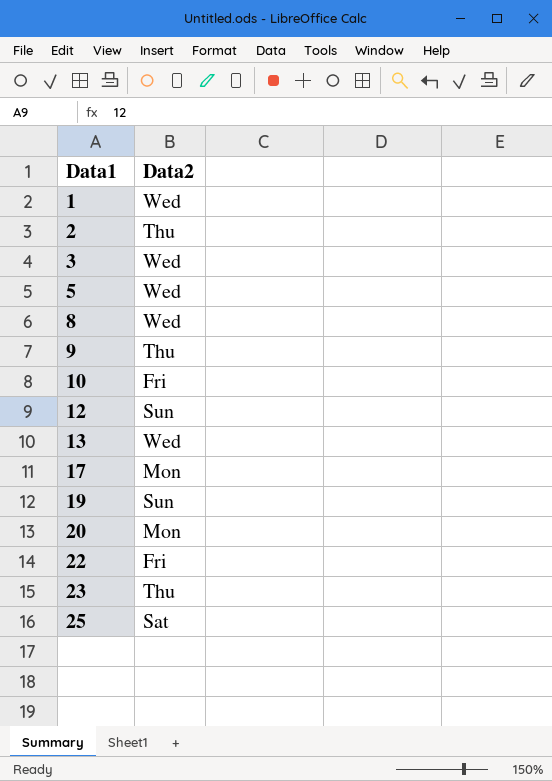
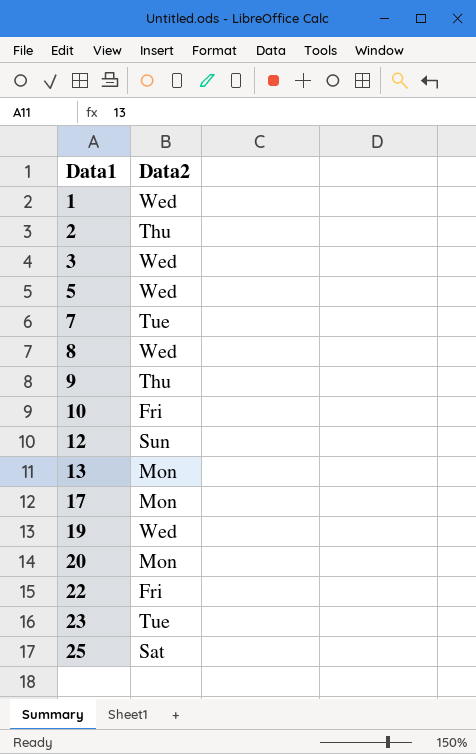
row 7: none -> Tue
13 | Data2: Wed -> Mon
19 | Data2: Sun -> Wed
23 | Data2: Thu -> Tue

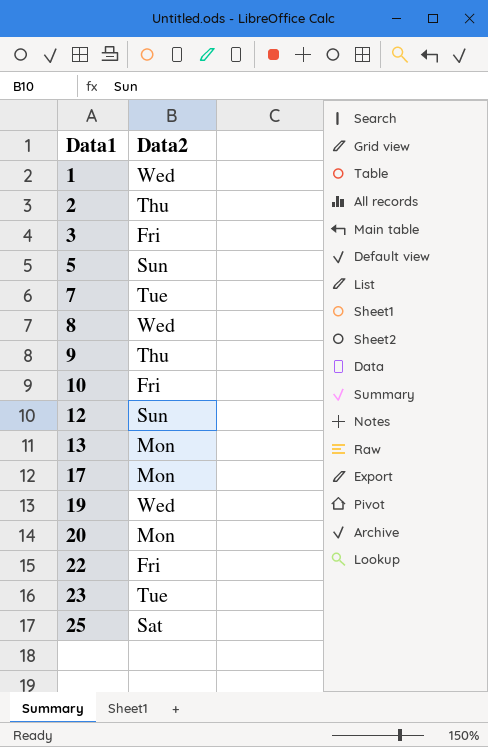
3 | Data2: Wed -> Fri
5 | Data2: Wed -> Sun

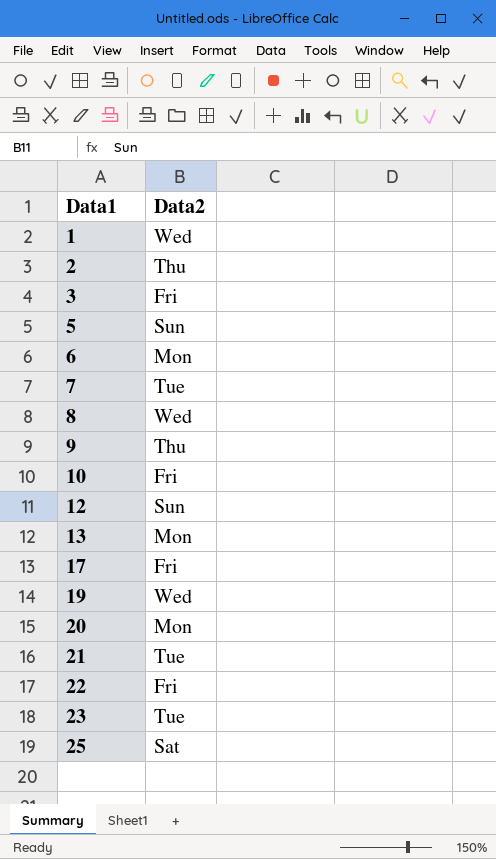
row 6: none -> Mon
17 | Data2: Mon -> Fri
row 21: none -> Tue

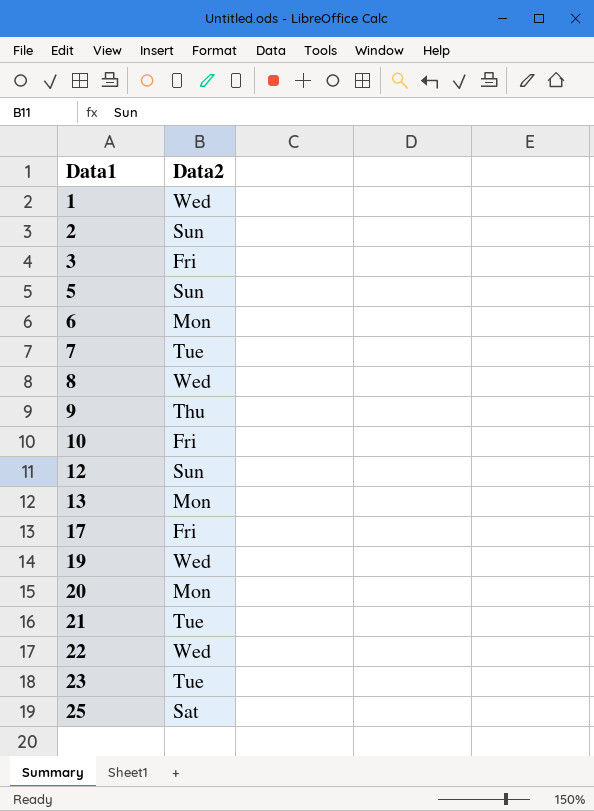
2 | Data2: Thu -> Sun
22 | Data2: Fri -> Wed

